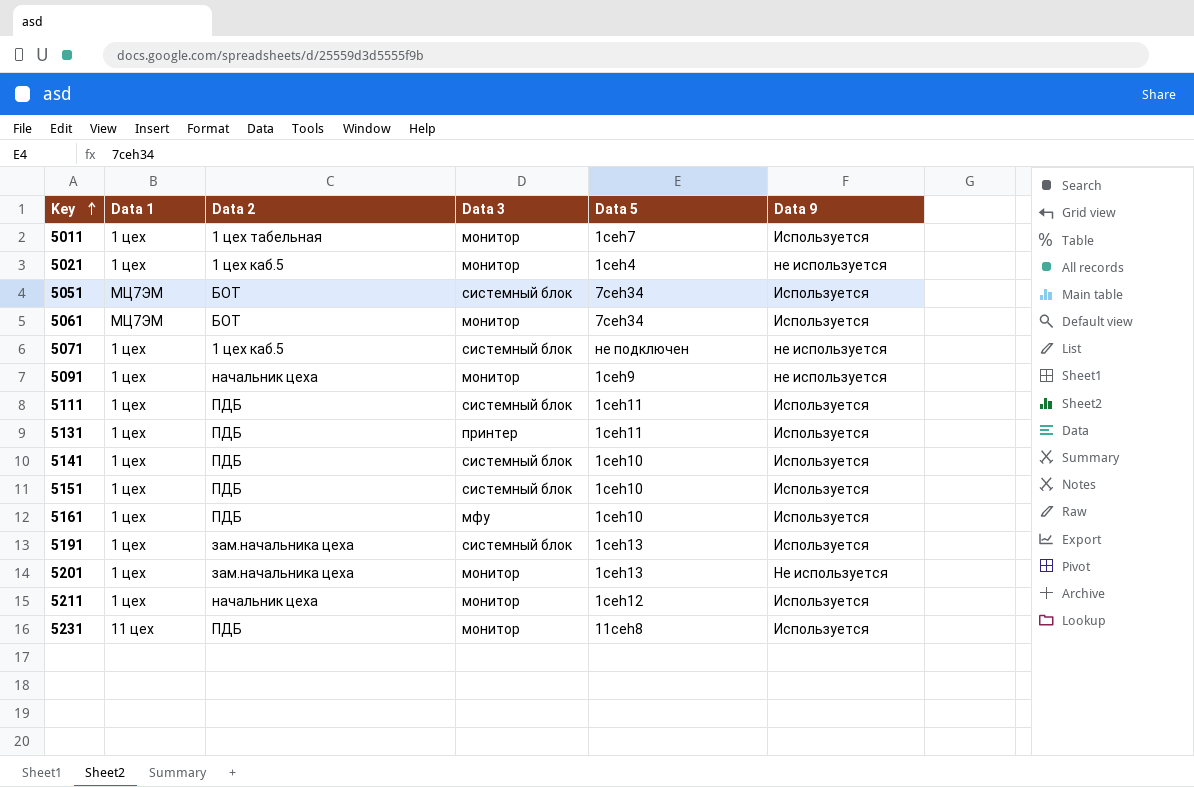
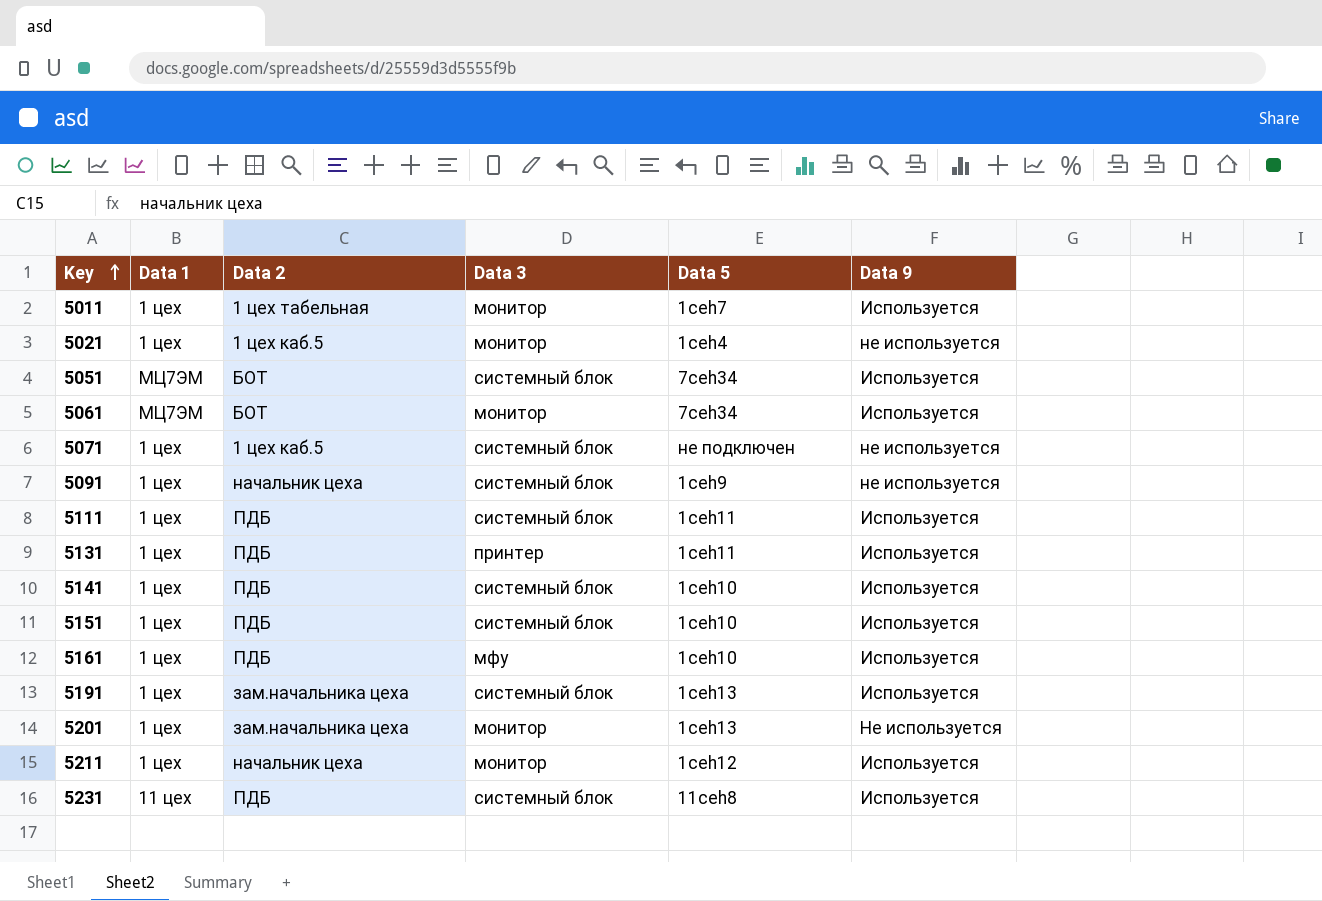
5091 | Data 3: монитор -> системный блок
5231 | Data 3: монитор -> системный блок

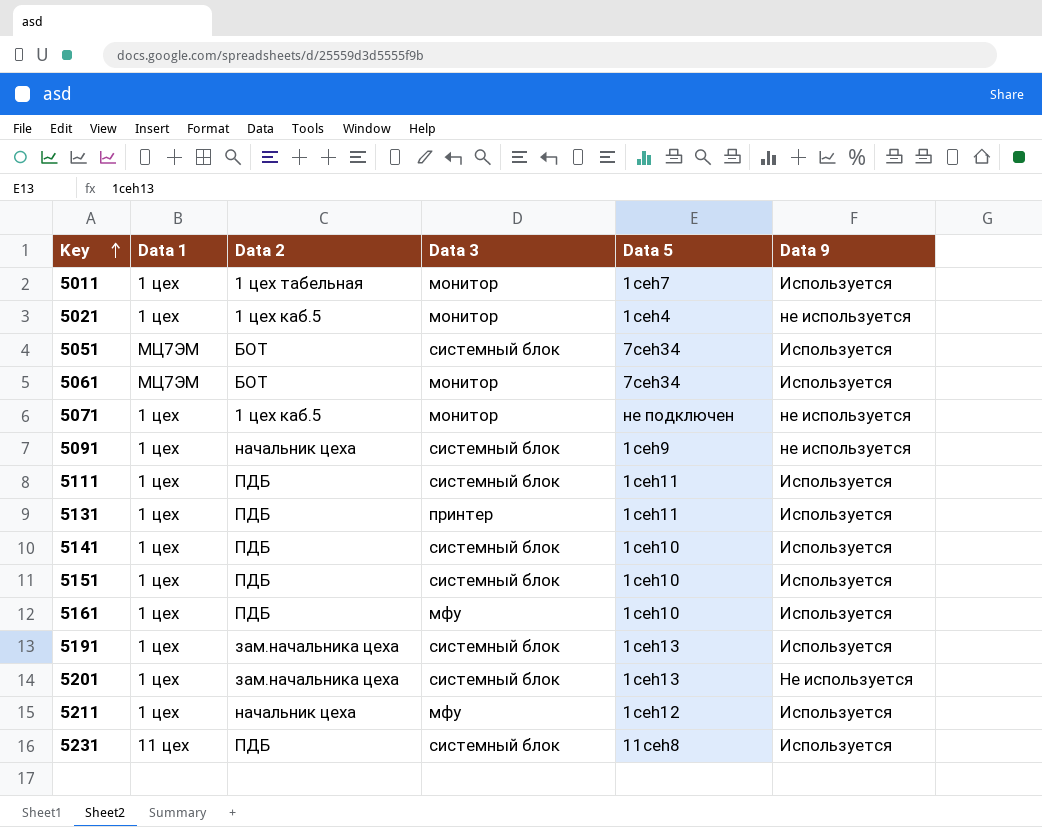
5071 | Data 3: системный блок -> монитор
5201 | Data 3: монитор -> системный блок
5211 | Data 3: монитор -> мфу

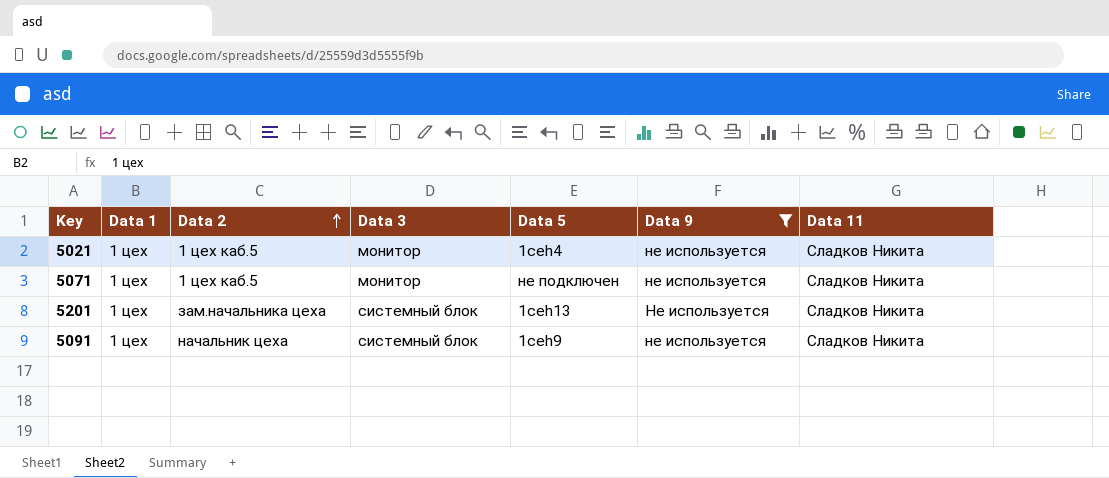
filter: none -> Data 9 != Используется
row order: Key ascending -> Data 2 ascending
column Data 11 | position: none -> 7

